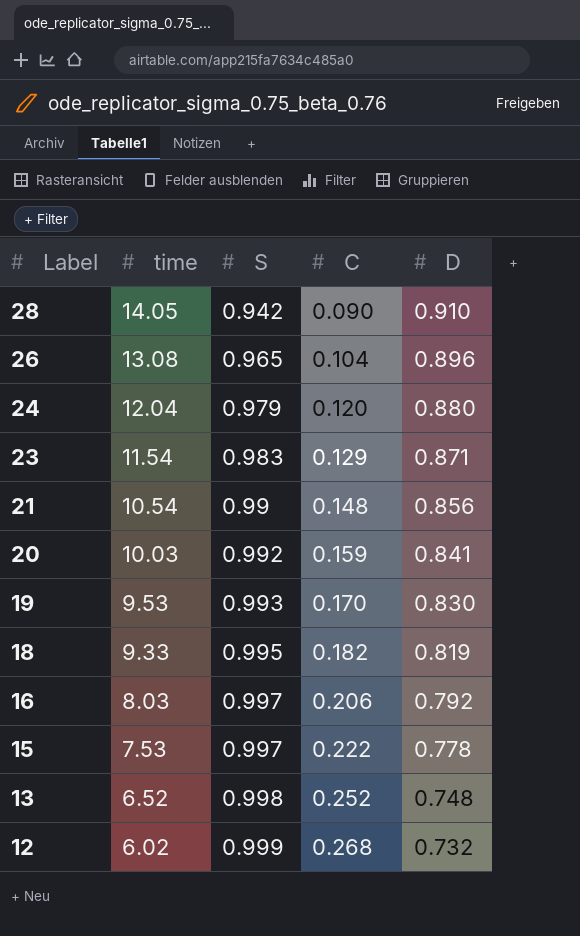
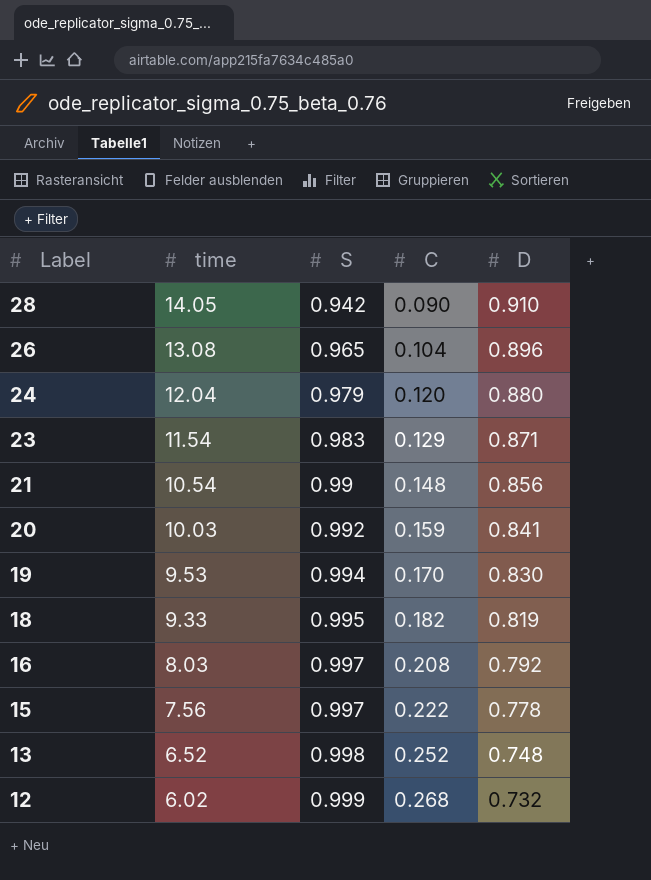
19 | S: 0.993 -> 0.994
16 | C: 0.206 -> 0.208
15 | time: 7.53 -> 7.56

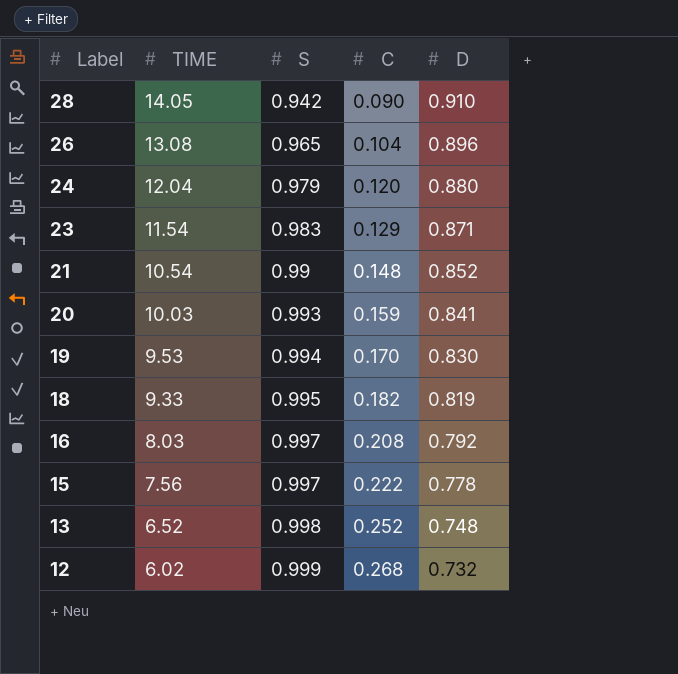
column name: time -> TIME
21 | D: 0.856 -> 0.852
20 | S: 0.992 -> 0.993

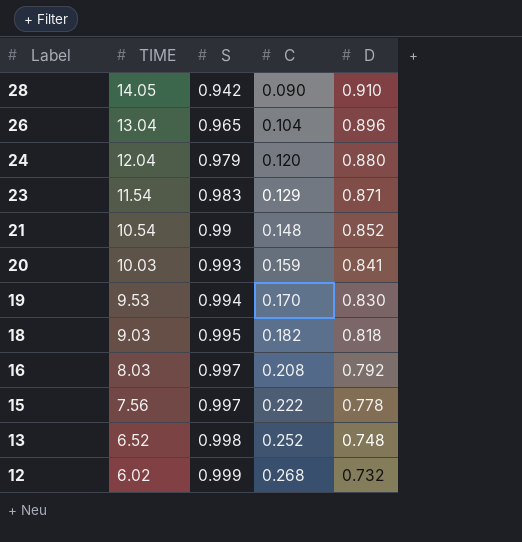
26 | TIME: 13.08 -> 13.04
18 | TIME: 9.33 -> 9.03
18 | D: 0.819 -> 0.818

